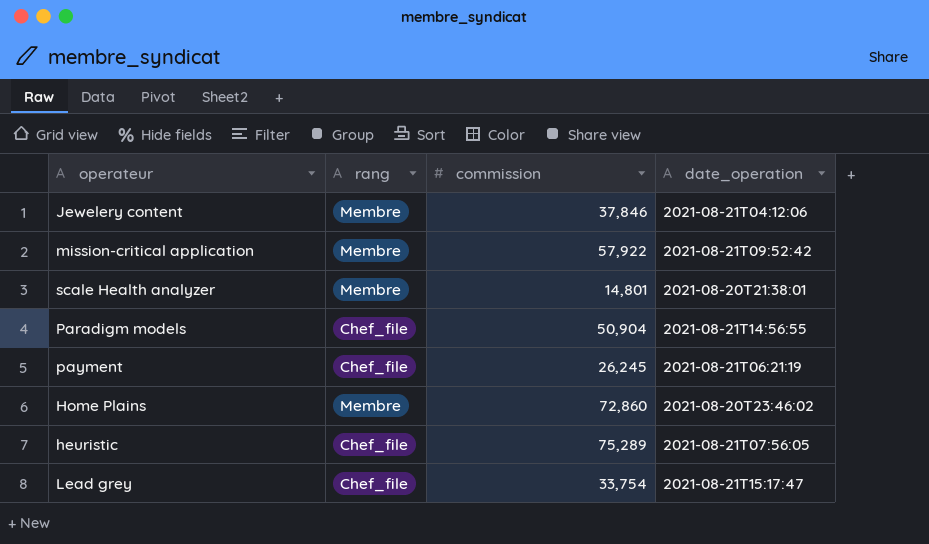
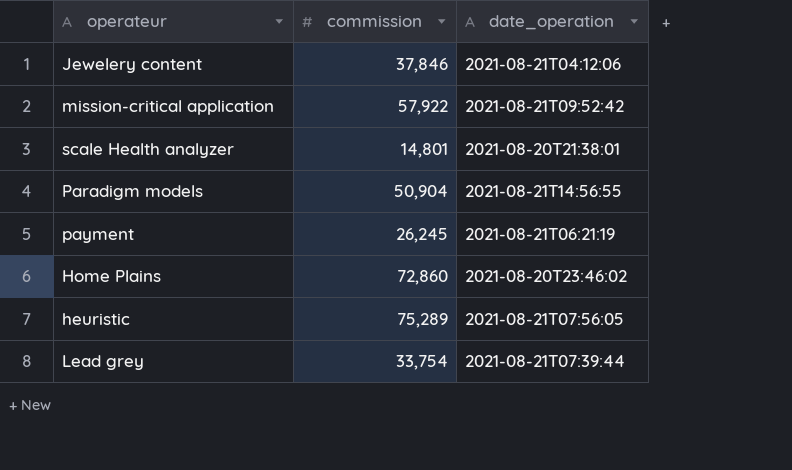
column rang | position: 2 -> none
Lead grey | date_operation: 2021-08-21T15:17:47 -> 2021-08-21T07:39:44

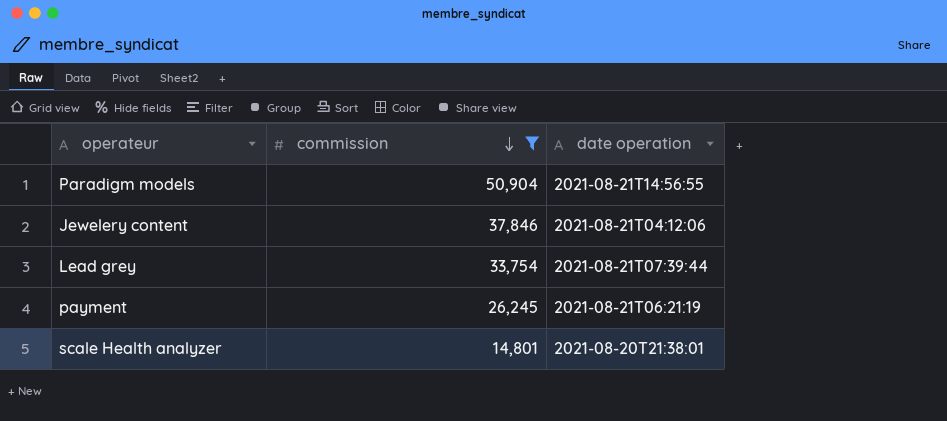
filter: none -> commission <= 50,904
row order: none -> commission descending
column name: date_operation -> date operation

